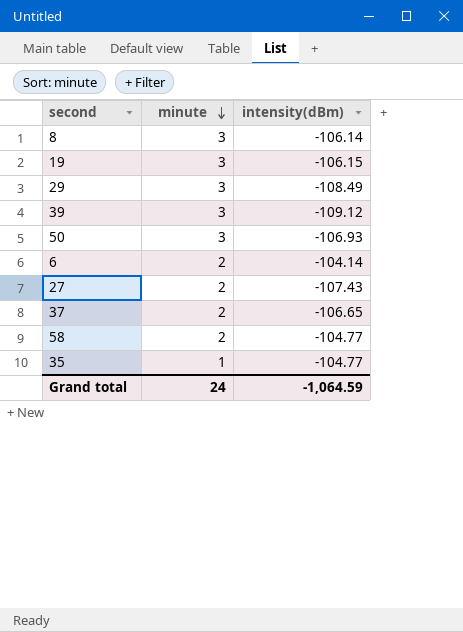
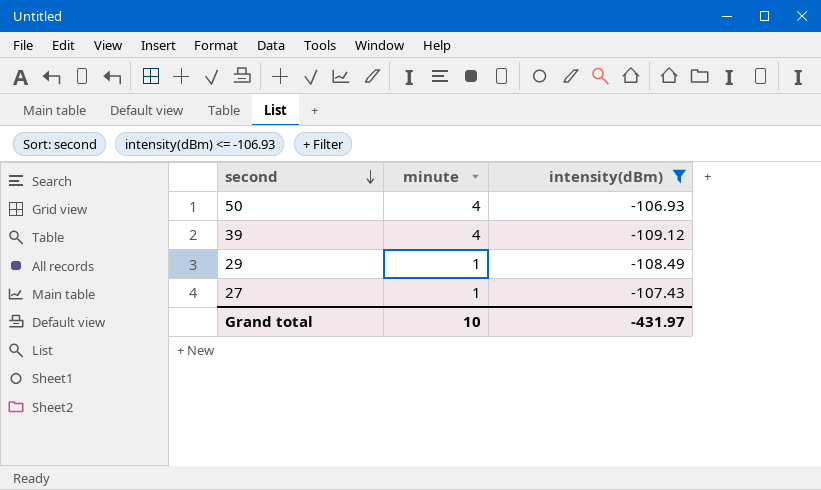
filter: none -> intensity(dBm) <= -106.93
row order: minute descending -> second descending
50 | minute: 3 -> 4
39 | minute: 3 -> 4
29 | minute: 3 -> 1
27 | minute: 2 -> 1
Grand total | minute: 24 -> 10
Grand total | intensity(dBm): -1,064.59 -> -431.97

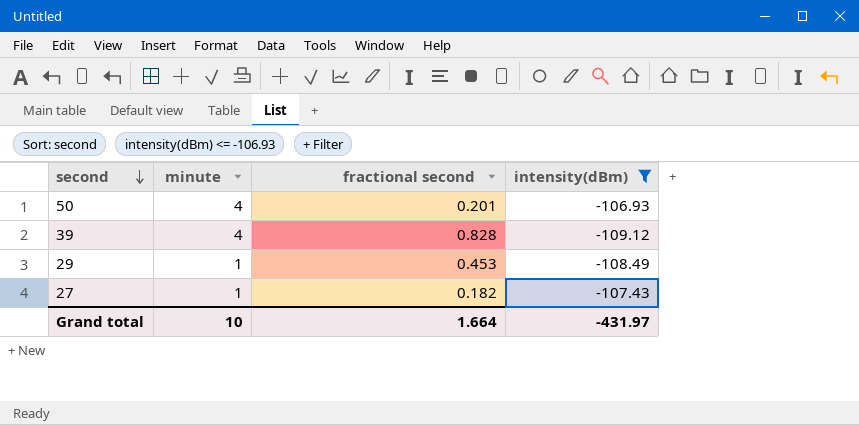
column fractional second | position: none -> 3

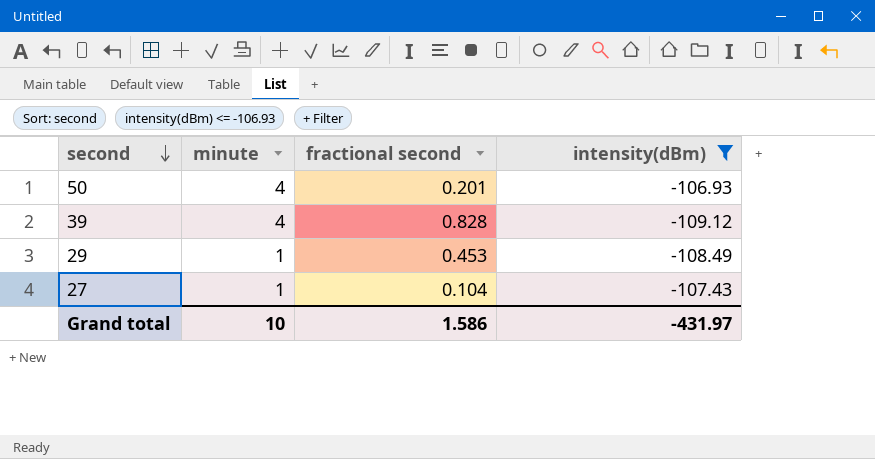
27 | fractional second: 0.182 -> 0.104
Grand total | fractional second: 1.664 -> 1.586

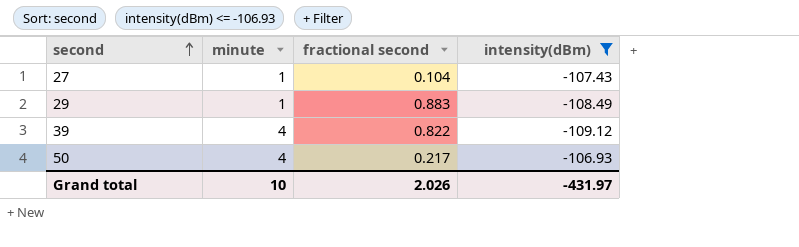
row order: second descending -> second ascending
29 | fractional second: 0.453 -> 0.883
39 | fractional second: 0.828 -> 0.822
50 | fractional second: 0.201 -> 0.217
Grand total | fractional second: 1.586 -> 2.026

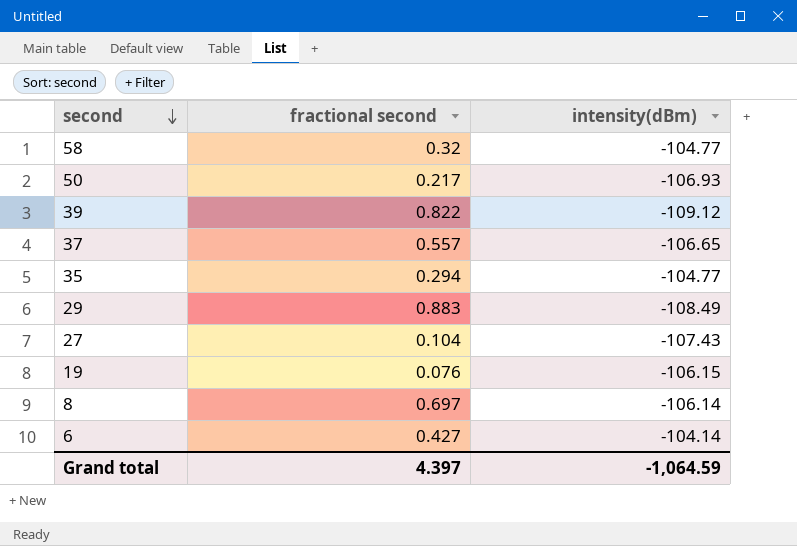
filter: intensity(dBm) <= -106.93 -> none
row order: second ascending -> second descending
column minute | position: 2 -> none
Grand total | fractional second: 2.026 -> 4.397
Grand total | intensity(dBm): -431.97 -> -1,064.59

